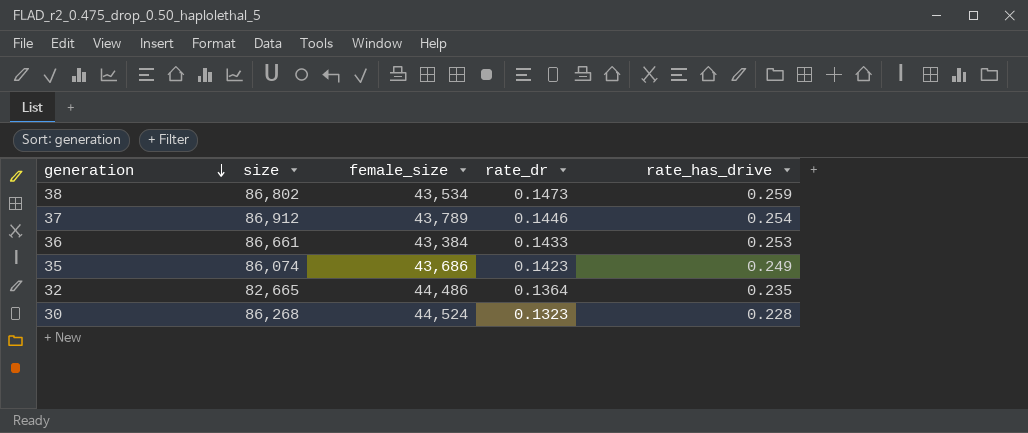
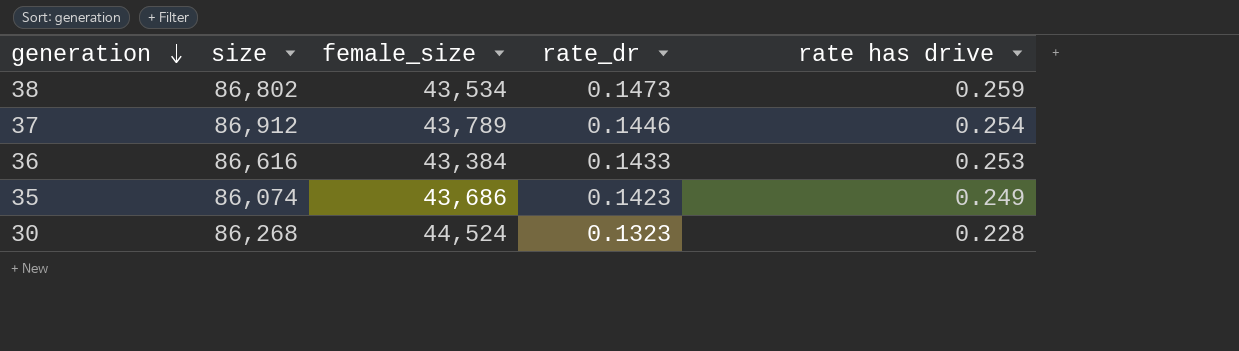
column name: rate_has_drive -> rate has drive
row 32: 82,665 | 44,486 | 0.1364 | 0.235 -> none
36 | size: 86,661 -> 86,616

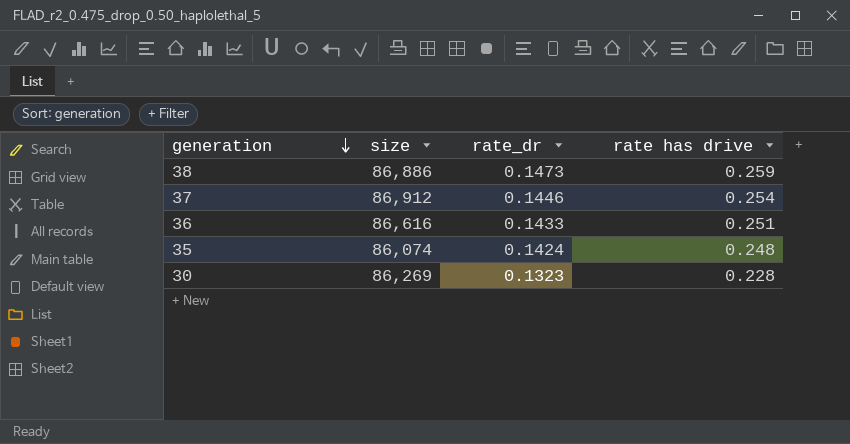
column female_size | position: 3 -> none
38 | size: 86,802 -> 86,886
36 | rate has drive: 0.253 -> 0.251
35 | rate_dr: 0.1423 -> 0.1424
35 | rate has drive: 0.249 -> 0.248
30 | size: 86,268 -> 86,269

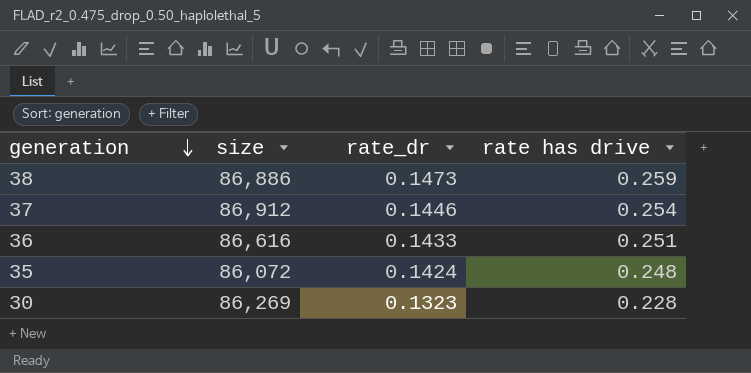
35 | size: 86,074 -> 86,072

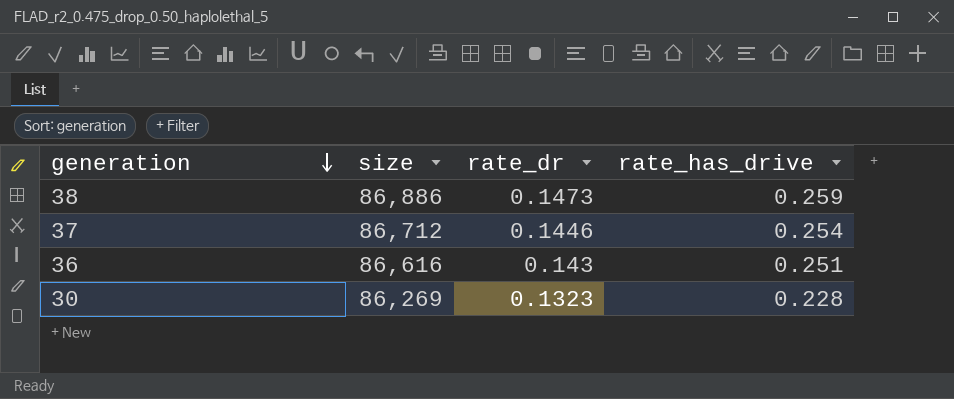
column name: rate has drive -> rate_has_drive
row 35: 86,072 | 0.1424 | 0.248 -> none
37 | size: 86,912 -> 86,712
36 | rate_dr: 0.1433 -> 0.143

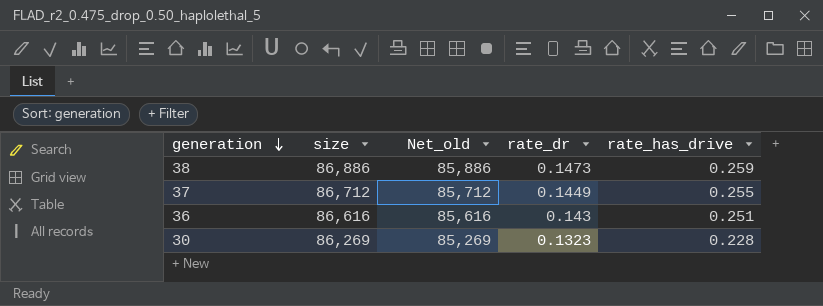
column Net_old | formula: none -> [size] - 1000
37 | rate_dr: 0.1446 -> 0.1449
37 | rate_has_drive: 0.254 -> 0.255

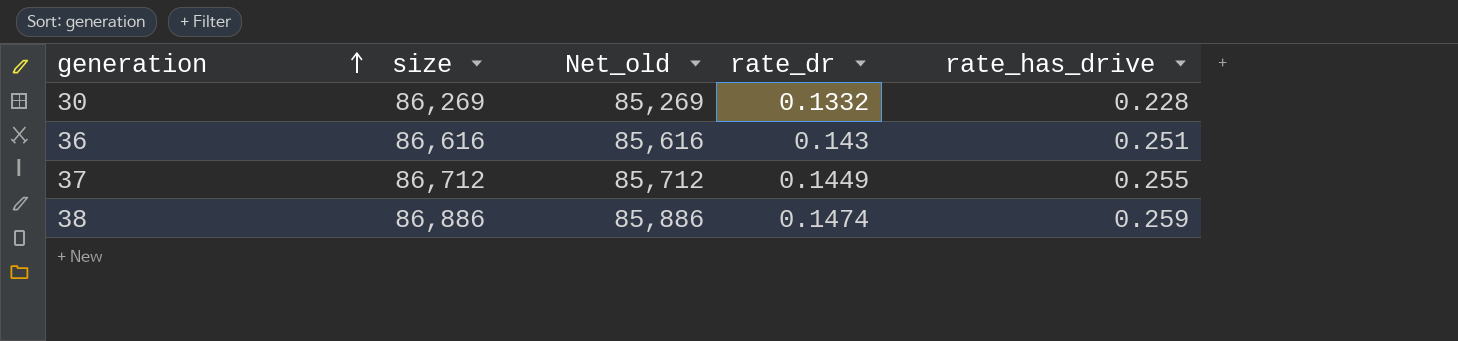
row order: generation descending -> generation ascending
30 | rate_dr: 0.1323 -> 0.1332
38 | rate_dr: 0.1473 -> 0.1474

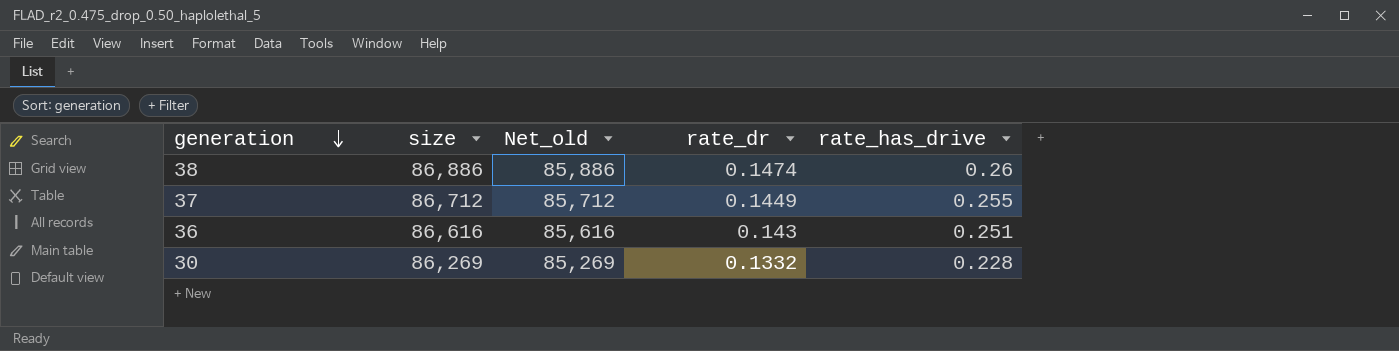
row order: generation ascending -> generation descending
38 | rate_has_drive: 0.259 -> 0.26

